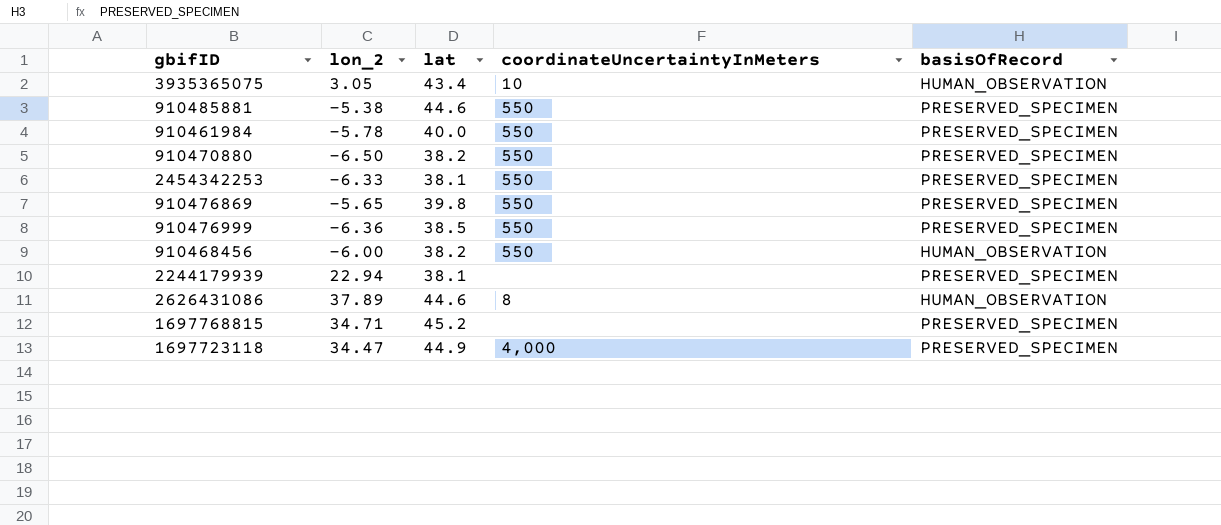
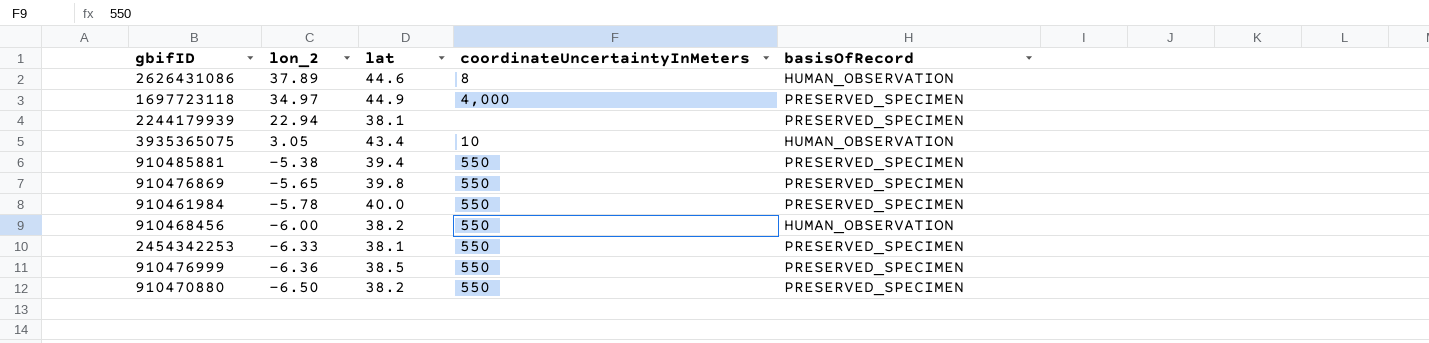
row order: none -> lon_2 descending
row 1697768815: 34.71 | 45.2 | none | PRESERVED_SPECIMEN -> none
1697723118 | lon_2: 34.47 -> 34.97
910485881 | lat: 44.6 -> 39.4

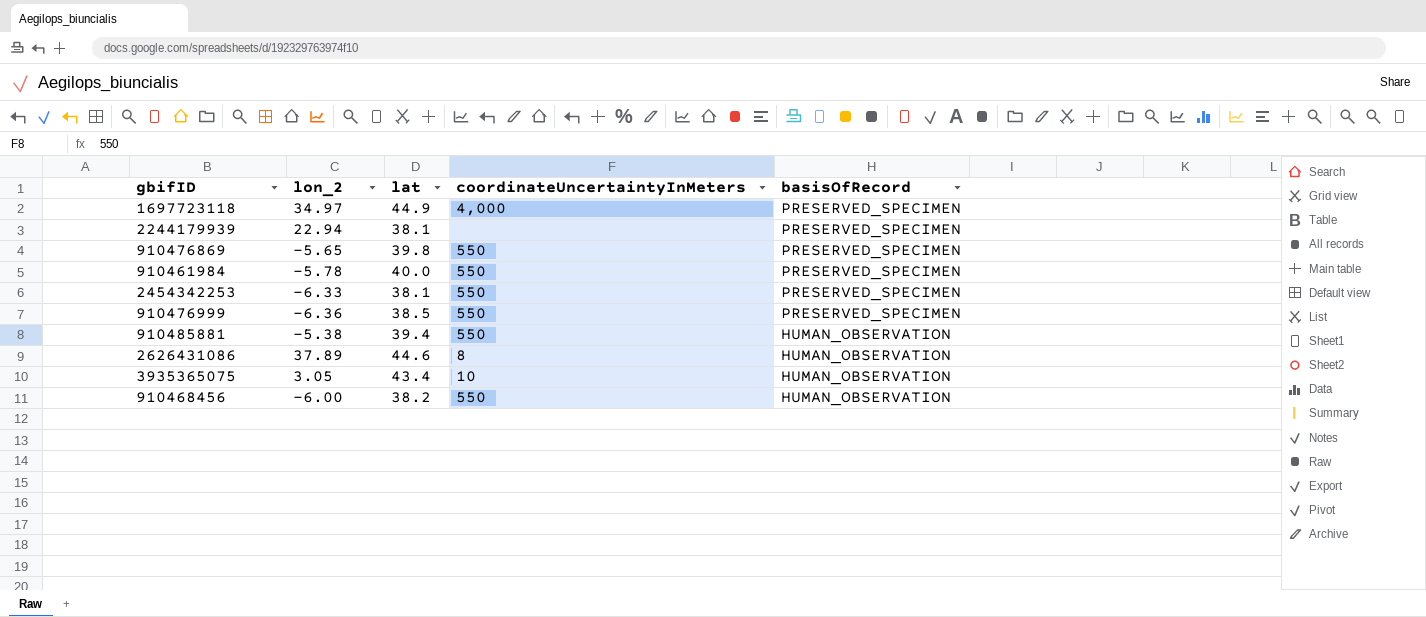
row order: lon_2 descending -> basisOfRecord descending
row 910470880: -6.50 | 38.2 | 550 | PRESERVED_SPECIMEN -> none
910485881 | basisOfRecord: PRESERVED_SPECIMEN -> HUMAN_OBSERVATION

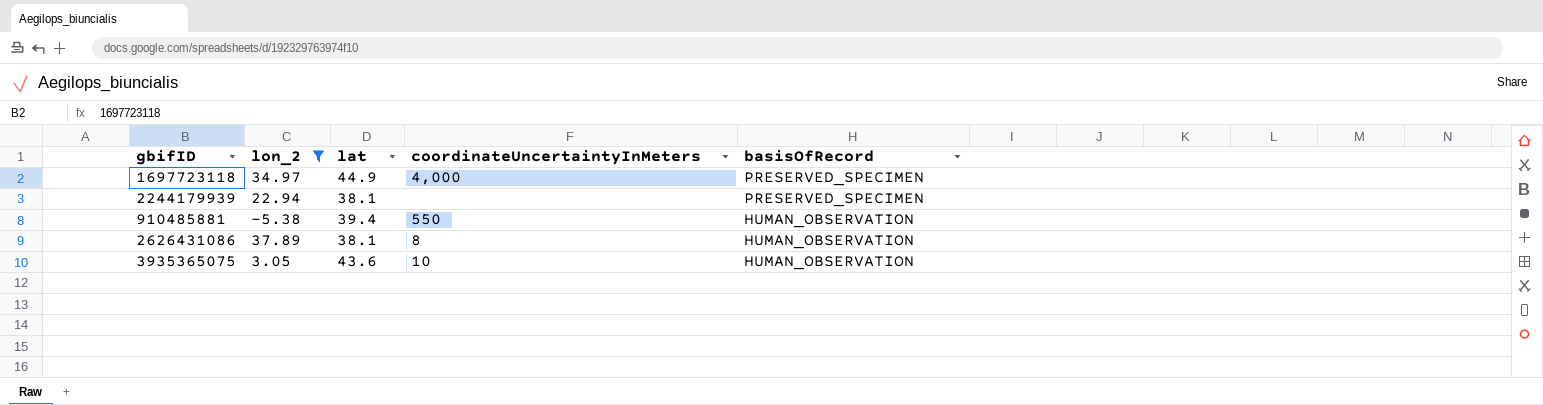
filter: none -> lon_2 >= -5.38
2626431086 | lat: 44.6 -> 38.1
3935365075 | lat: 43.4 -> 43.6

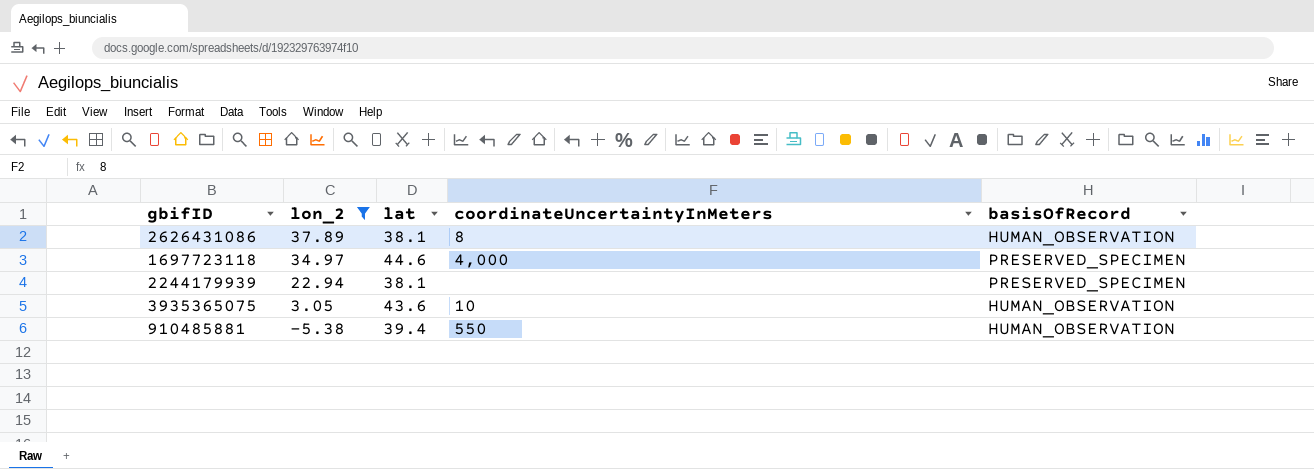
row order: basisOfRecord descending -> lon_2 descending
1697723118 | lat: 44.9 -> 44.6

